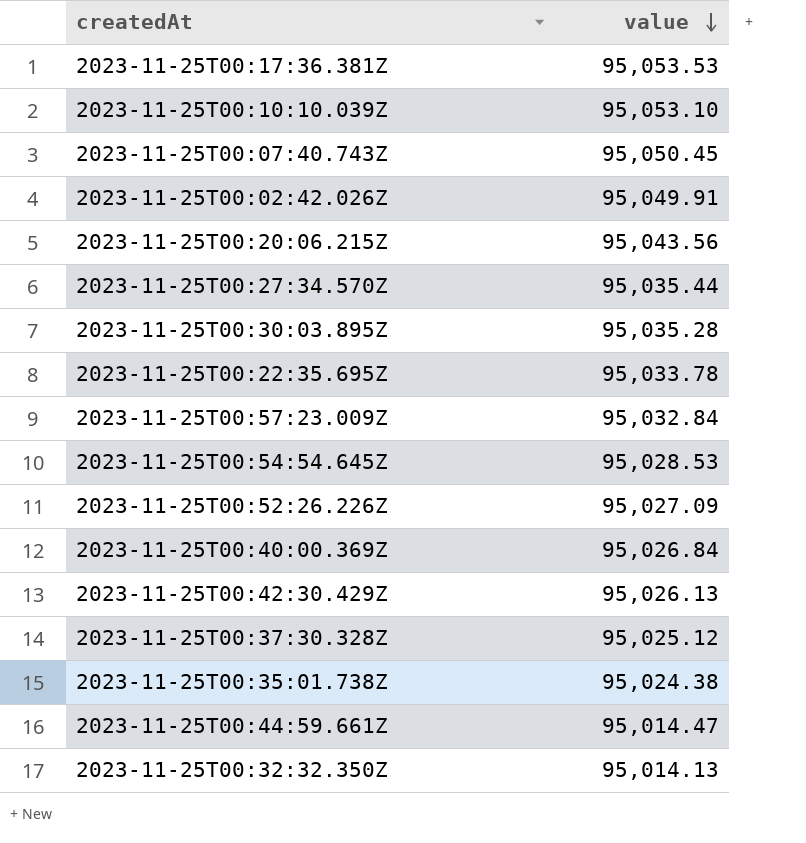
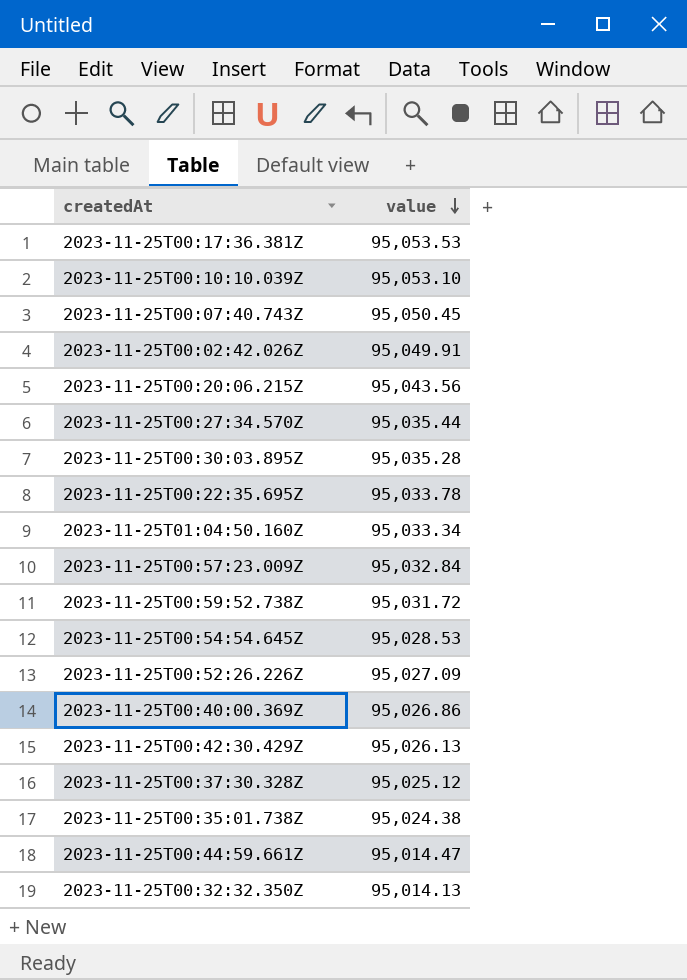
row 2023-11-25T01:04:50.160Z: none -> 95,033.34
row 2023-11-25T00:59:52.738Z: none -> 95,031.72
2023-11-25T00:40:00.369Z | value: 95,026.84 -> 95,026.86

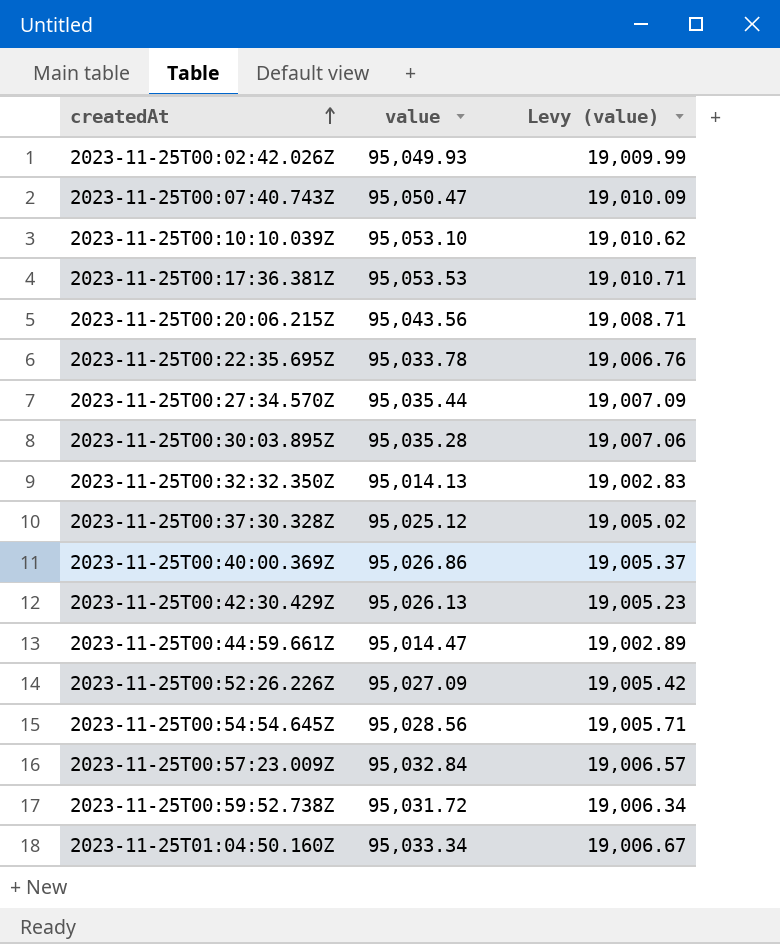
row order: value descending -> createdAt ascending
column Levy (value) | formula: none -> [value] * 0.2
row 2023-11-25T00:35:01.738Z: 95,024.38 -> none
2023-11-25T00:02:42.026Z | value: 95,049.91 -> 95,049.93
2023-11-25T00:07:40.743Z | value: 95,050.45 -> 95,050.47
2023-11-25T00:54:54.645Z | value: 95,028.53 -> 95,028.56

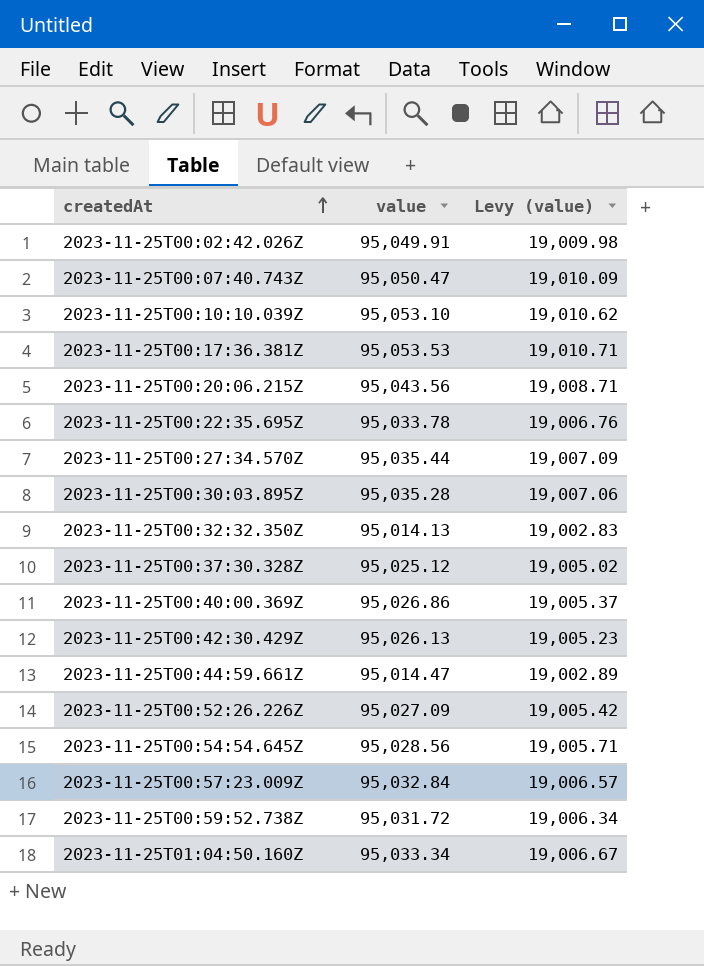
2023-11-25T00:02:42.026Z | value: 95,049.93 -> 95,049.91
2023-11-25T00:02:42.026Z | Levy (value): 19,009.99 -> 19,009.98

